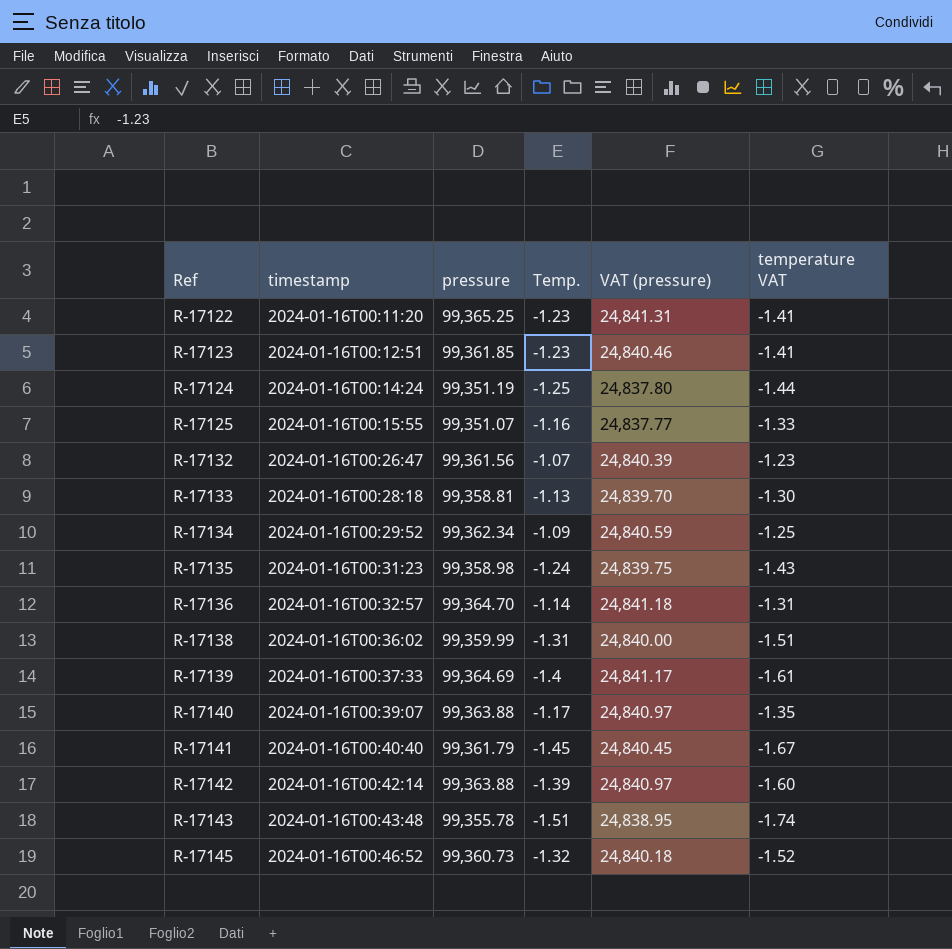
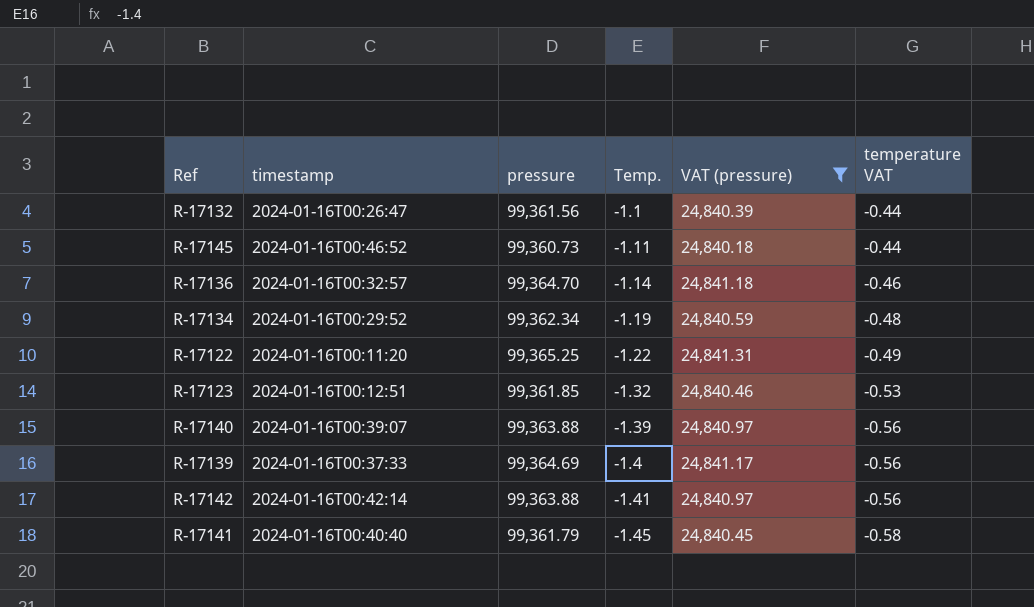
filter: none -> VAT (pressure) >= 24,840.18
row order: Ref ascending -> Temp. descending
column temperature VAT | formula: [Temp.] * 1.15 -> [Temp.] * 0.4
R-17132 | Temp.: -1.07 -> -1.1
R-17145 | Temp.: -1.32 -> -1.11
R-17134 | Temp.: -1.09 -> -1.19
R-17122 | Temp.: -1.23 -> -1.22
R-17123 | Temp.: -1.23 -> -1.32
R-17140 | Temp.: -1.17 -> -1.39
R-17142 | Temp.: -1.39 -> -1.41

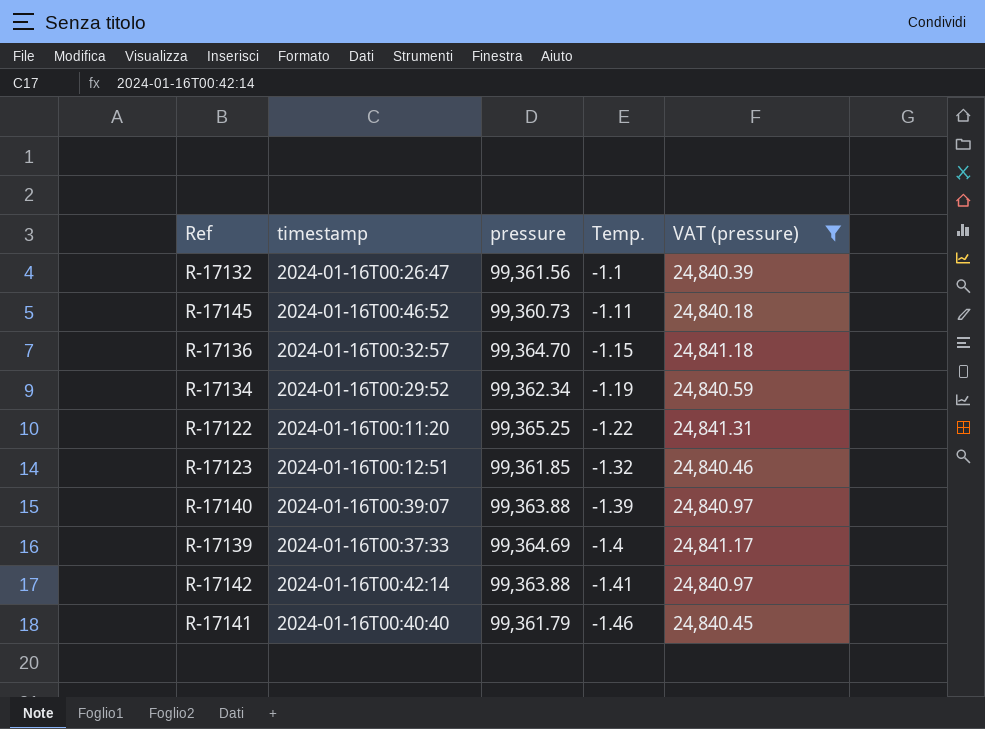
column temperature VAT | formula: [Temp.] * 0.4 -> none
R-17136 | Temp.: -1.14 -> -1.15
R-17141 | Temp.: -1.45 -> -1.46

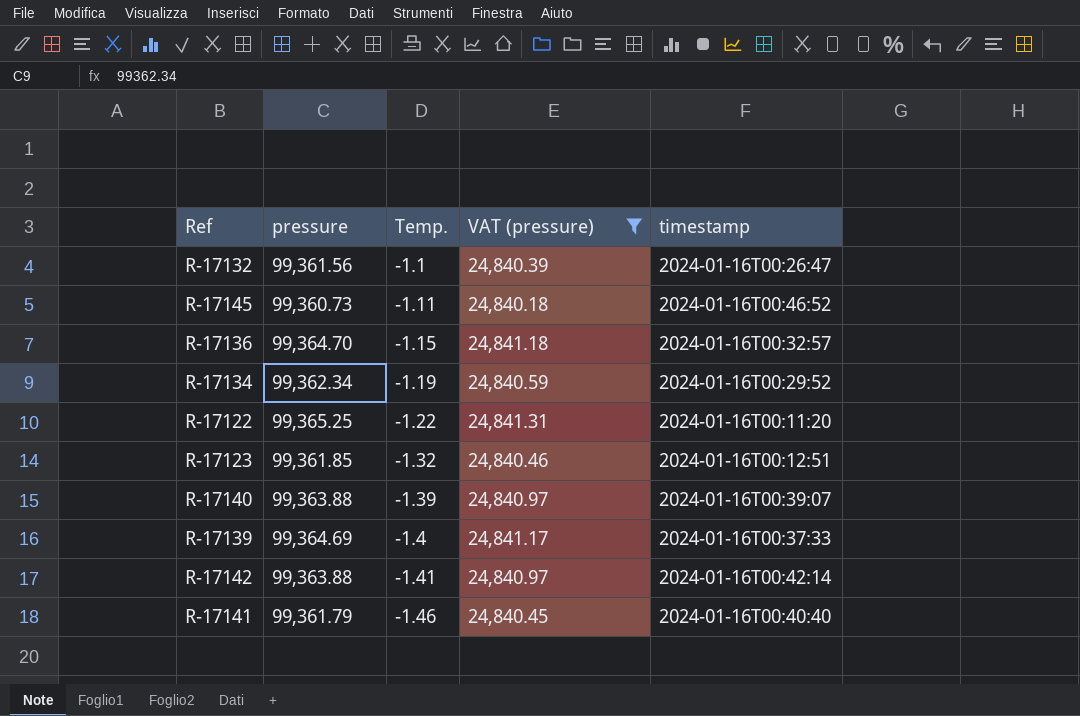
column timestamp | position: 2 -> 5

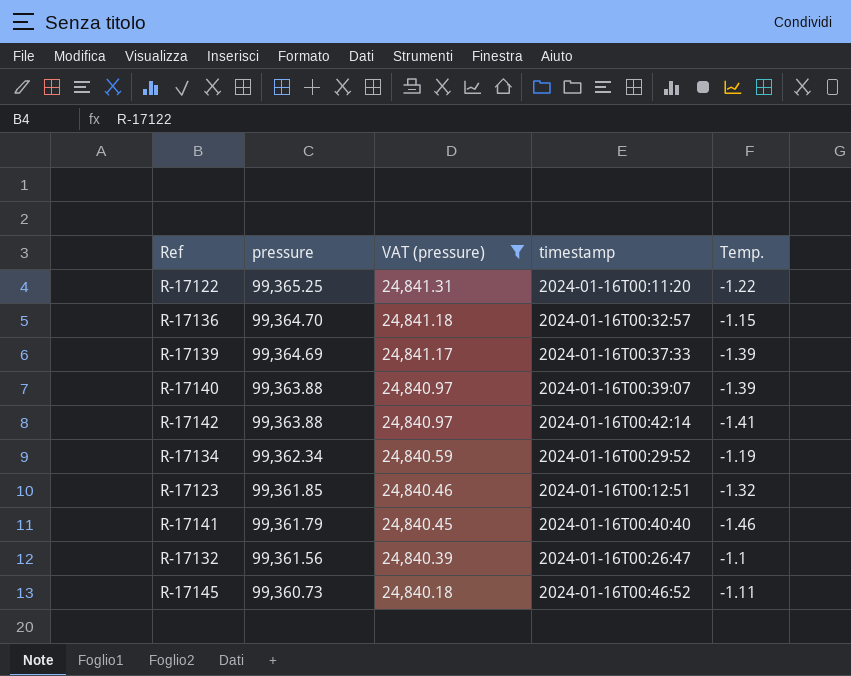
row order: Temp. descending -> pressure descending
column Temp. | position: 3 -> 5
R-17139 | Temp.: -1.4 -> -1.39

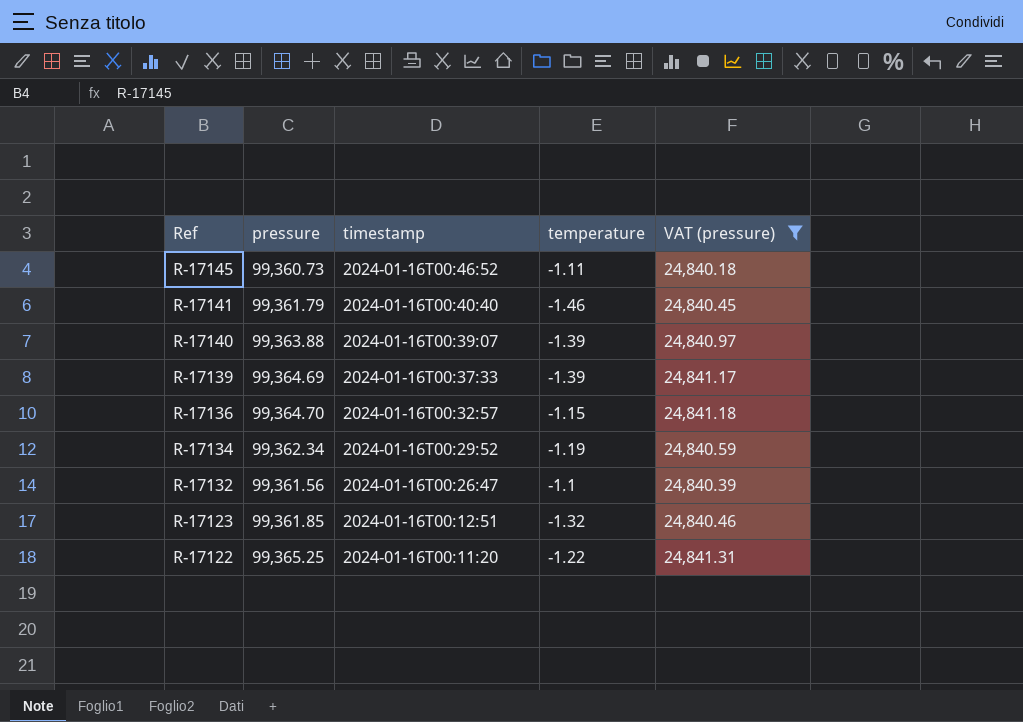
row order: pressure descending -> Ref descending
column name: Temp. -> temperature
column VAT (pressure) | position: 3 -> 5
row R-17142: 99,363.88 | 24,840.97 | 2024-01-16T00:42:14 | -1.41 -> none

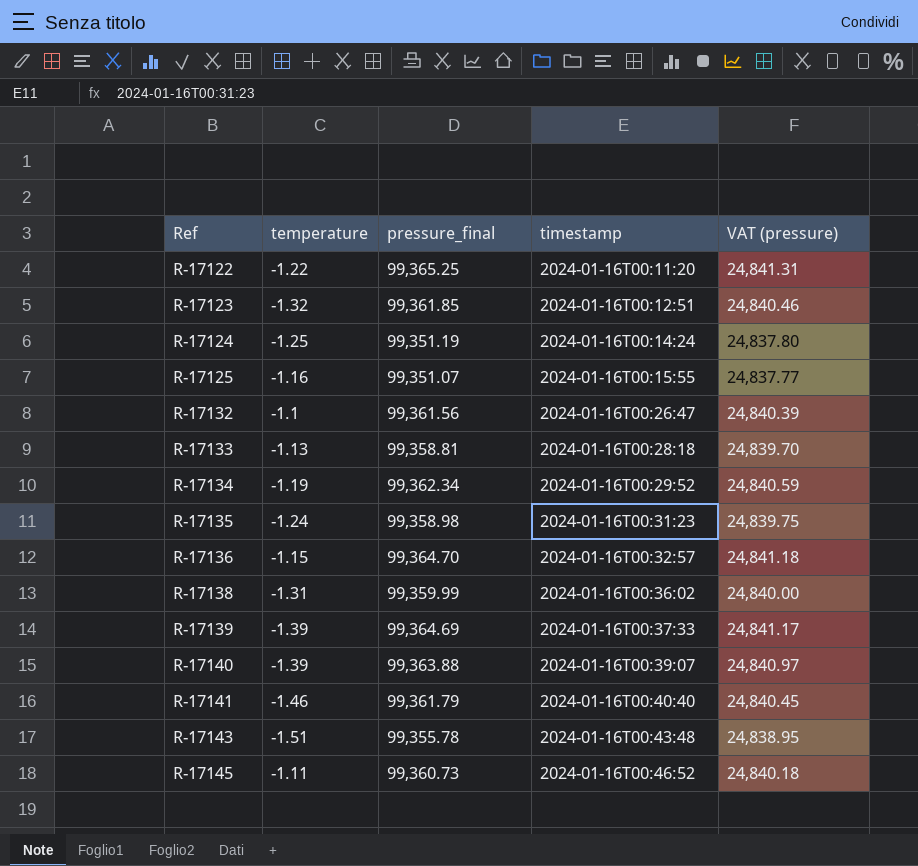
filter: VAT (pressure) >= 24,840.18 -> none
row order: Ref descending -> Ref ascending
column temperature | position: 4 -> 2
column name: pressure -> pressure_final

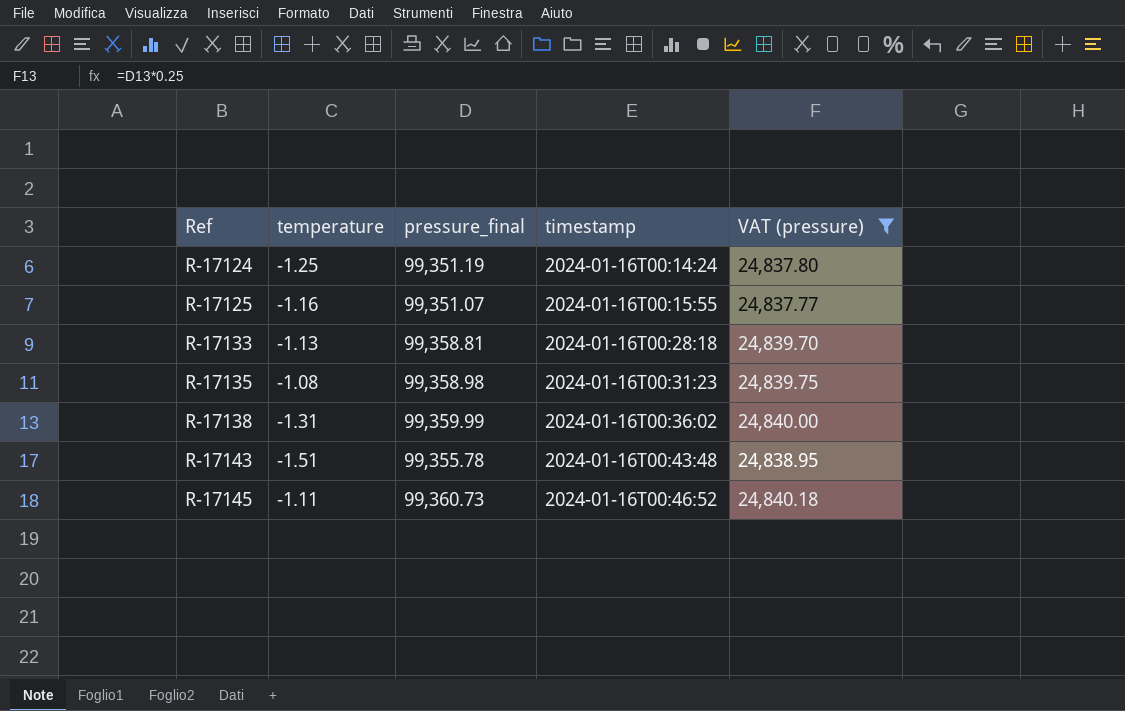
filter: none -> VAT (pressure) <= 24,840.18
R-17135 | temperature: -1.24 -> -1.08

